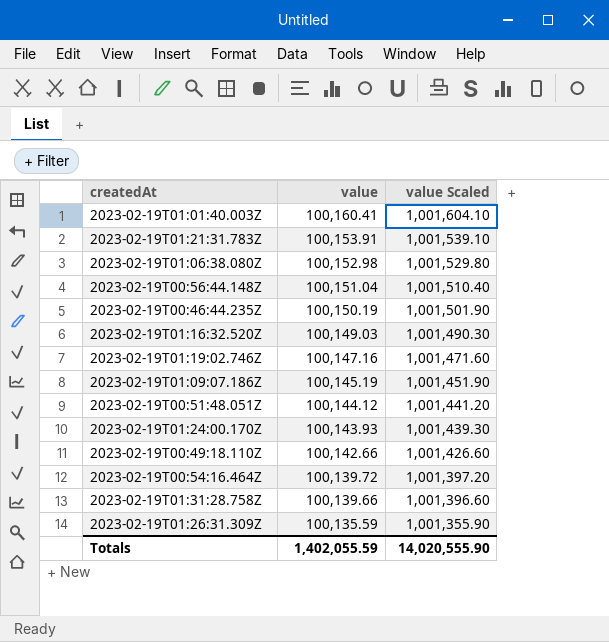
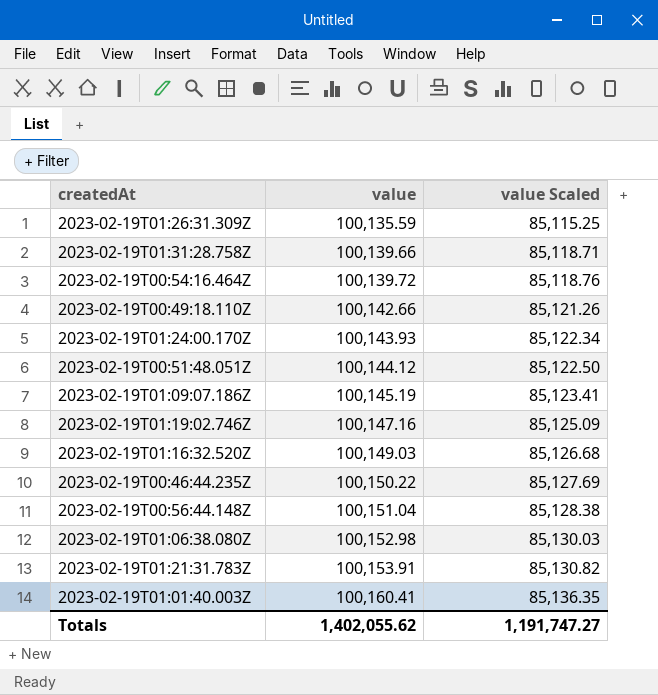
row order: value descending -> value ascending
column value Scaled | formula: [value] * 10 -> [value] * 0.85
2023-02-19T00:46:44.235Z | value: 100,150.19 -> 100,150.22
Totals | value: 1,402,055.59 -> 1,402,055.62
Totals | value Scaled: 14,020,555.90 -> 1,191,747.27

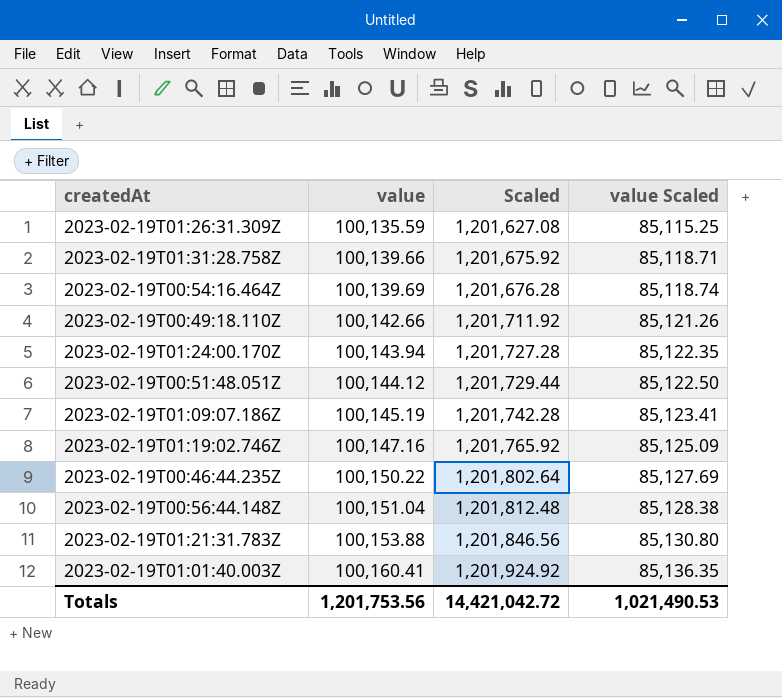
column Scaled | formula: none -> [value] * 12
row 2023-02-19T01:16:32.520Z: 100,149.03 | 85,126.68 -> none
row 2023-02-19T01:06:38.080Z: 100,152.98 | 85,130.03 -> none
2023-02-19T00:54:16.464Z | value: 100,139.72 -> 100,139.69
2023-02-19T00:54:16.464Z | value Scaled: 85,118.76 -> 85,118.74
2023-02-19T01:24:00.170Z | value: 100,143.93 -> 100,143.94
2023-02-19T01:24:00.170Z | value Scaled: 85,122.34 -> 85,122.35
2023-02-19T01:21:31.783Z | value: 100,153.91 -> 100,153.88
2023-02-19T01:21:31.783Z | value Scaled: 85,130.82 -> 85,130.80
Totals | value: 1,402,055.62 -> 1,201,753.56
Totals | value Scaled: 1,191,747.27 -> 1,021,490.53

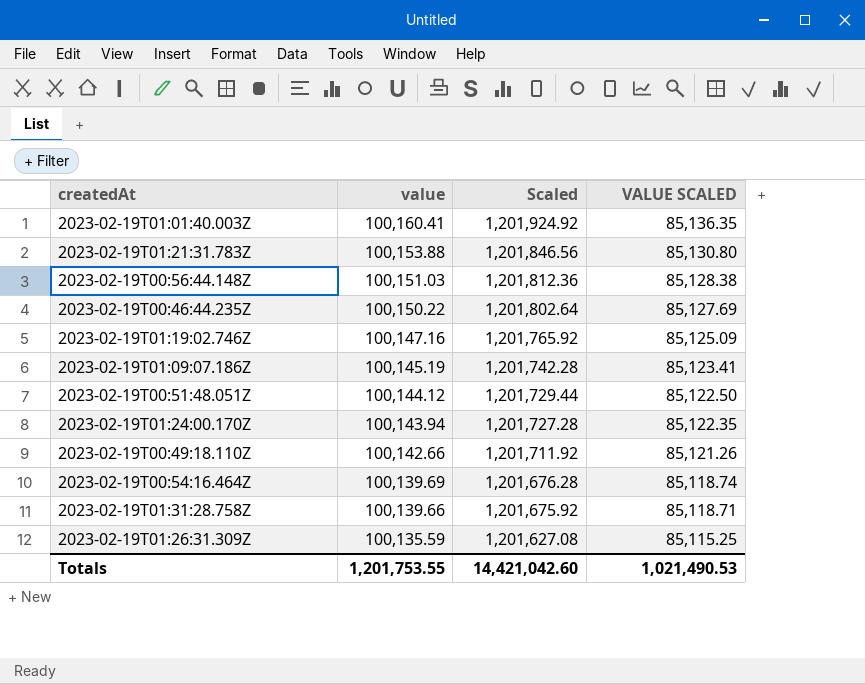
row order: value ascending -> value descending
column name: value Scaled -> VALUE SCALED
2023-02-19T00:56:44.148Z | value: 100,151.04 -> 100,151.03
2023-02-19T00:56:44.148Z | Scaled: 1,201,812.48 -> 1,201,812.36
Totals | value: 1,201,753.56 -> 1,201,753.55
Totals | Scaled: 14,421,042.72 -> 14,421,042.60

